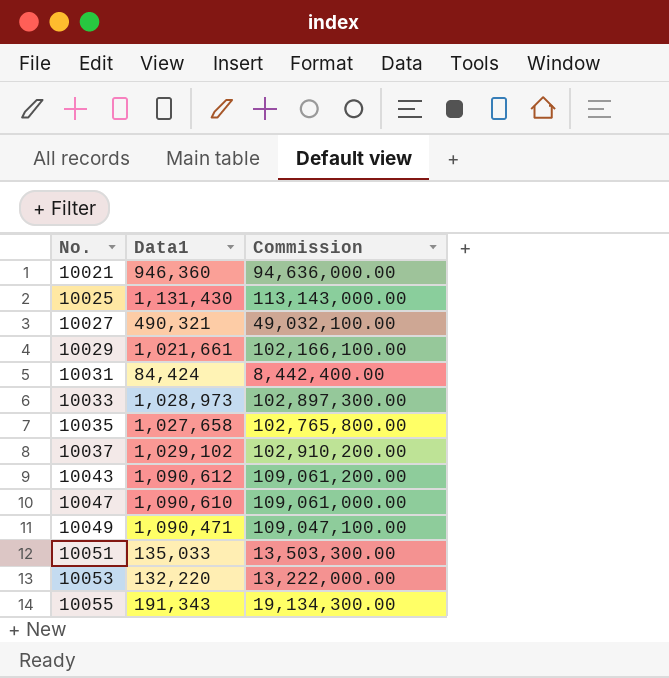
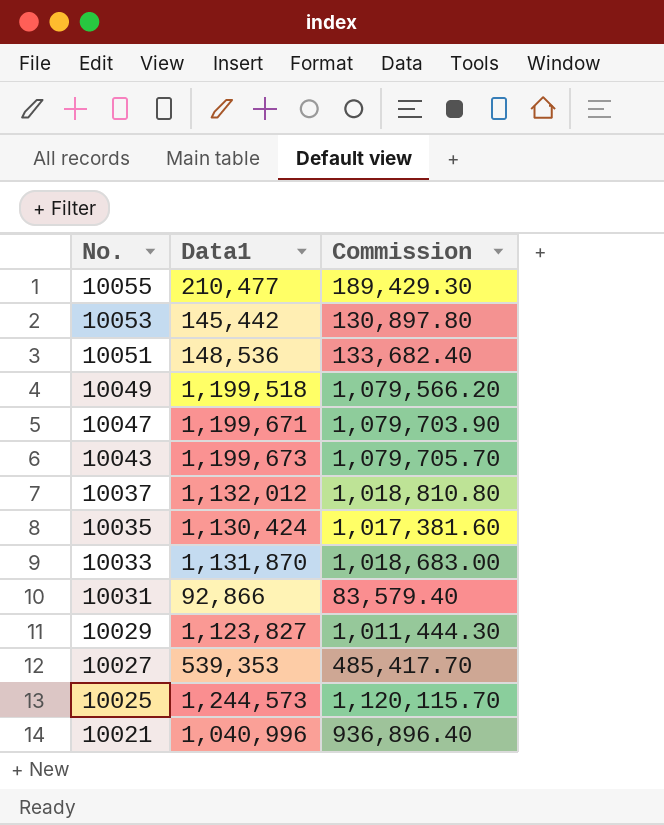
row order: No. ascending -> No. descending
column Commission | formula: [Data1] * 100 -> [Data1] * 0.9
10055 | Data1: 191,343 -> 210,477
10053 | Data1: 132,220 -> 145,442
10051 | Data1: 135,033 -> 148,536
10049 | Data1: 1,090,471 -> 1,199,518
10047 | Data1: 1,090,610 -> 1,199,671
10043 | Data1: 1,090,612 -> 1,199,673
10037 | Data1: 1,029,102 -> 1,132,012
10035 | Data1: 1,027,658 -> 1,130,424
10033 | Data1: 1,028,973 -> 1,131,870
10031 | Data1: 84,424 -> 92,866
10029 | Data1: 1,021,661 -> 1,123,827
10027 | Data1: 490,321 -> 539,353
10025 | Data1: 1,131,430 -> 1,244,573
10021 | Data1: 946,360 -> 1,040,996

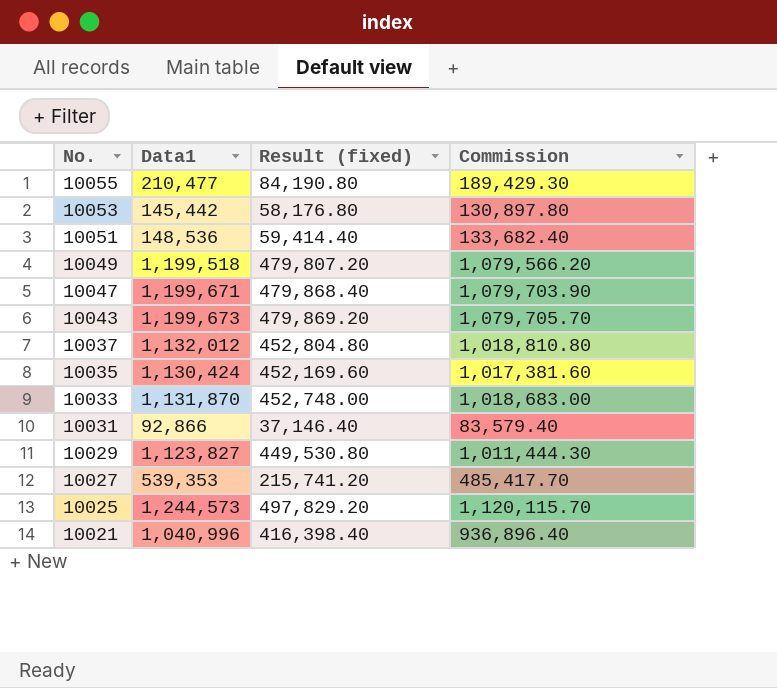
column Result (fixed) | formula: none -> [Data1] * 0.4

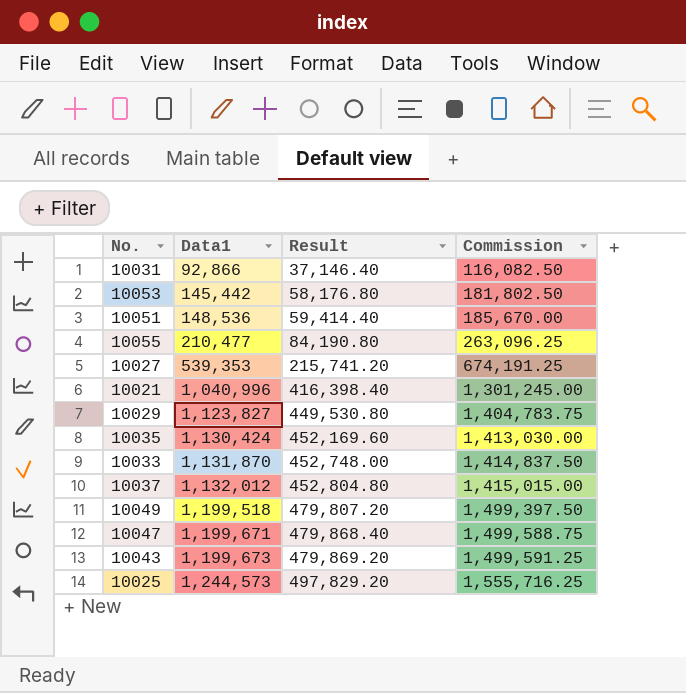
row order: No. descending -> Data1 ascending
column name: Result (fixed) -> Result
column Commission | formula: [Data1] * 0.9 -> [Data1] * 1.25

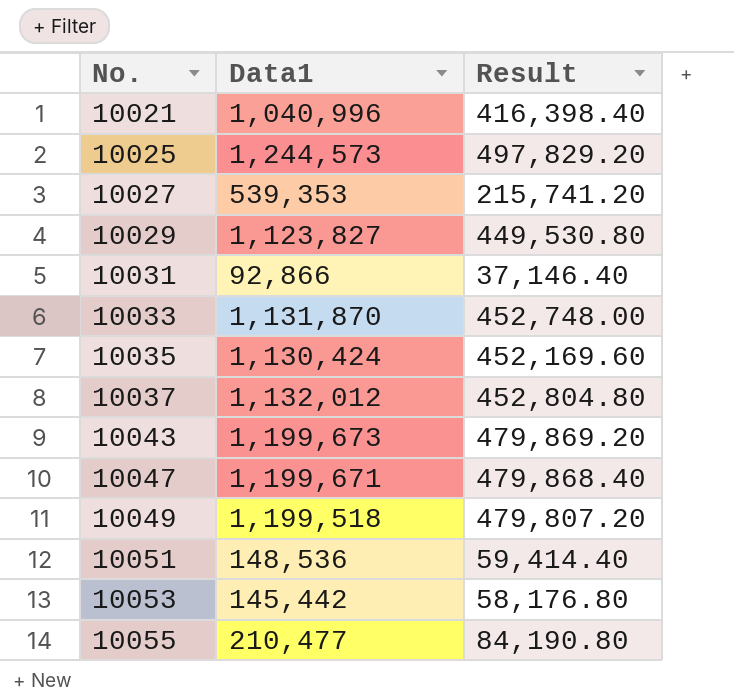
row order: Data1 ascending -> No. ascending
column Commission | formula: [Data1] * 1.25 -> none

